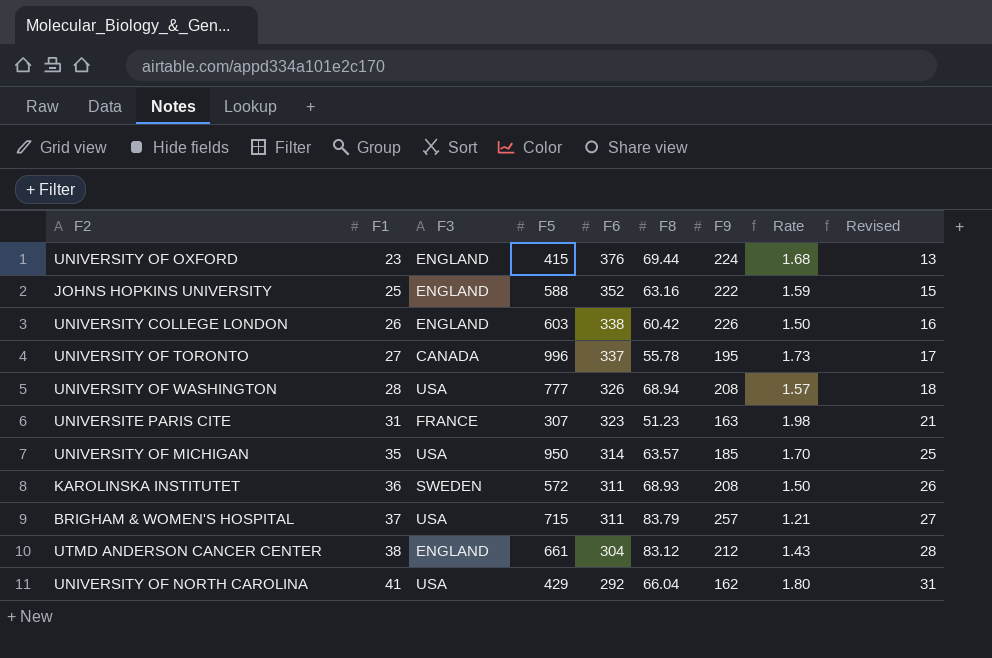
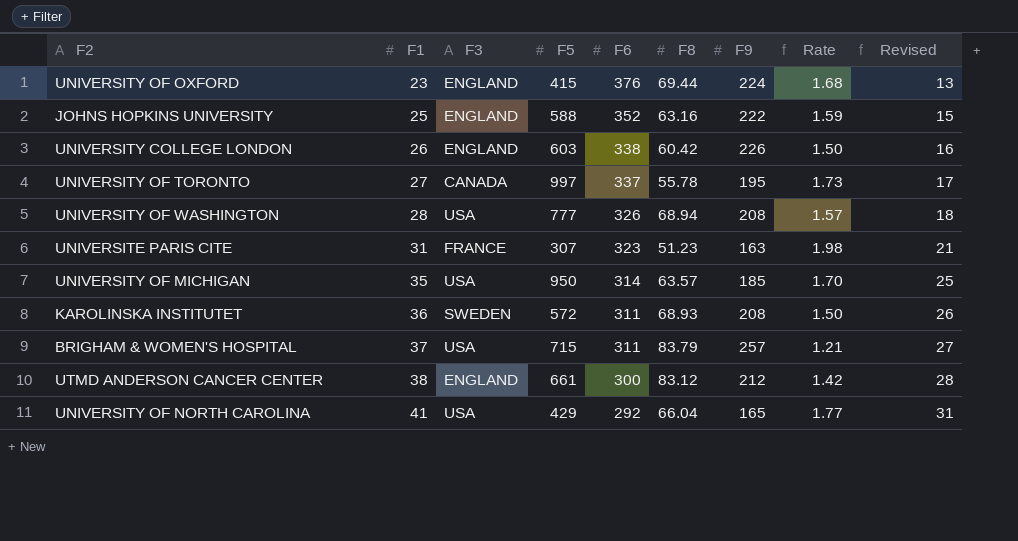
UNIVERSITY OF TORONTO | F5: 996 -> 997
UTMD ANDERSON CANCER CENTER | F6: 304 -> 300
UTMD ANDERSON CANCER CENTER | Rate: 1.43 -> 1.42
UNIVERSITY OF NORTH CAROLINA | F9: 162 -> 165
UNIVERSITY OF NORTH CAROLINA | Rate: 1.80 -> 1.77

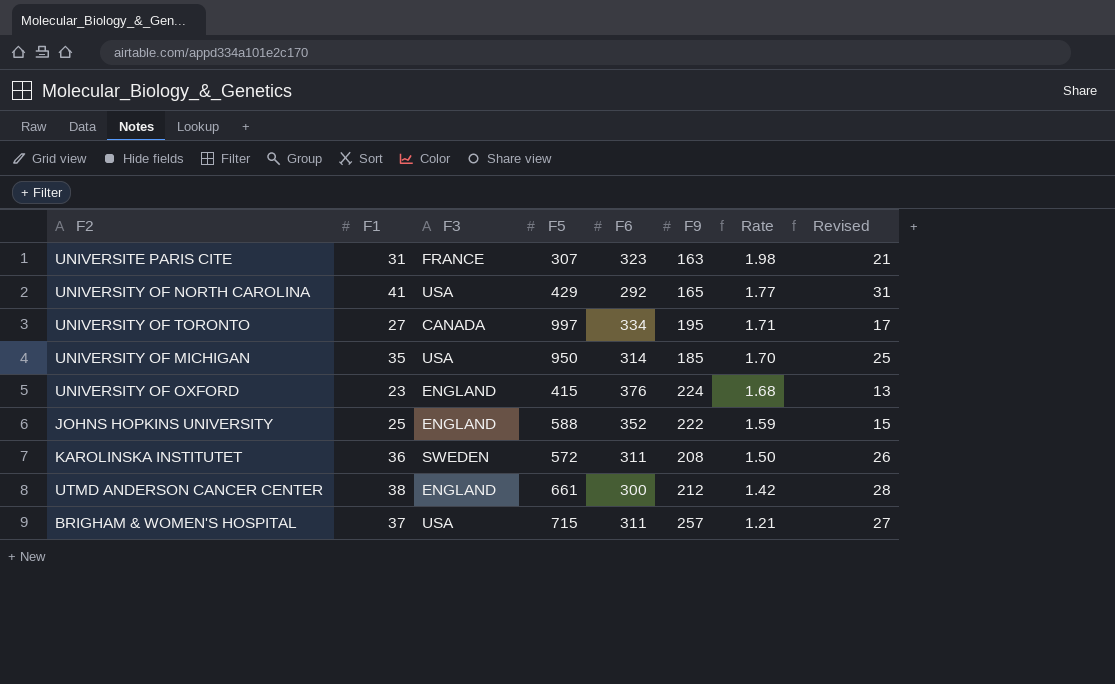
row order: F1 ascending -> Rate descending
column F8 | position: 6 -> none
row UNIVERSITY COLLEGE LONDON: 26 | ENGLAND | 603 | 338 | 60.42 | 226 | 1.50 | 16 -> none
row UNIVERSITY OF WASHINGTON: 28 | USA | 777 | 326 | 68.94 | 208 | 1.57 | 18 -> none
UNIVERSITY OF TORONTO | F6: 337 -> 334
UNIVERSITY OF TORONTO | Rate: 1.73 -> 1.71

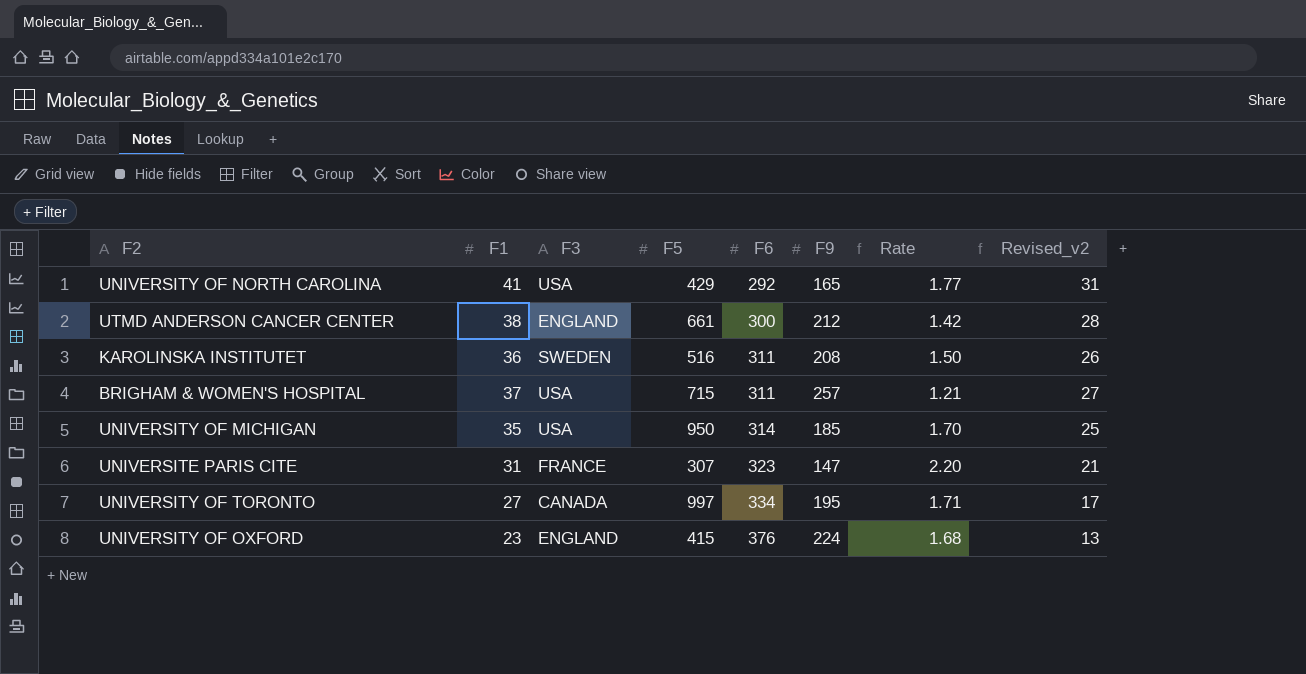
row order: Rate descending -> F6 ascending
column name: Revised -> Revised_v2
row JOHNS HOPKINS UNIVERSITY: 25 | ENGLAND | 588 | 352 | 222 | 1.59 | 15 -> none
KAROLINSKA INSTITUTET | F5: 572 -> 516
UNIVERSITE PARIS CITE | F9: 163 -> 147
UNIVERSITE PARIS CITE | Rate: 1.98 -> 2.20

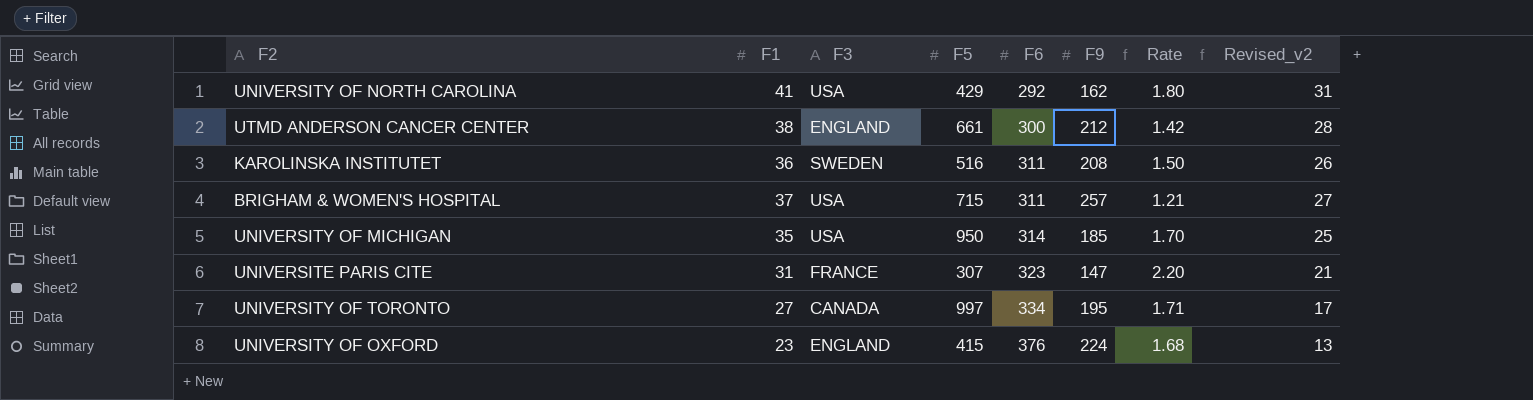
UNIVERSITY OF NORTH CAROLINA | F9: 165 -> 162
UNIVERSITY OF NORTH CAROLINA | Rate: 1.77 -> 1.80

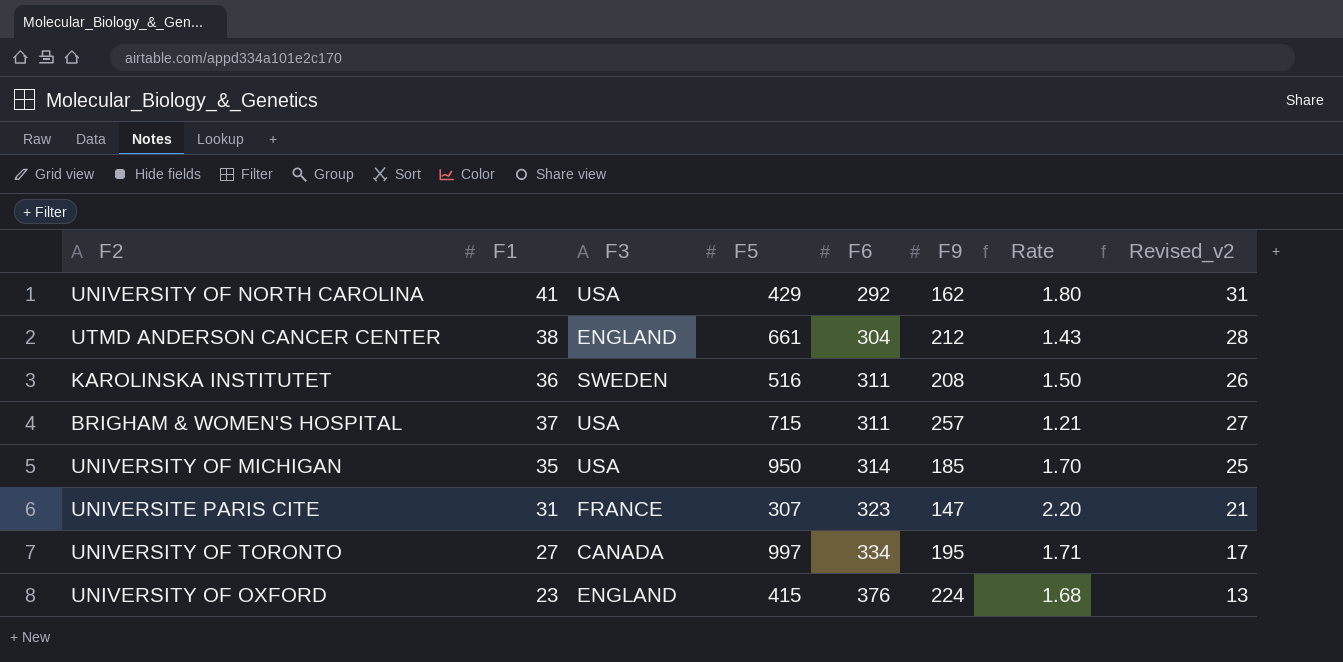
UTMD ANDERSON CANCER CENTER | F6: 300 -> 304
UTMD ANDERSON CANCER CENTER | Rate: 1.42 -> 1.43

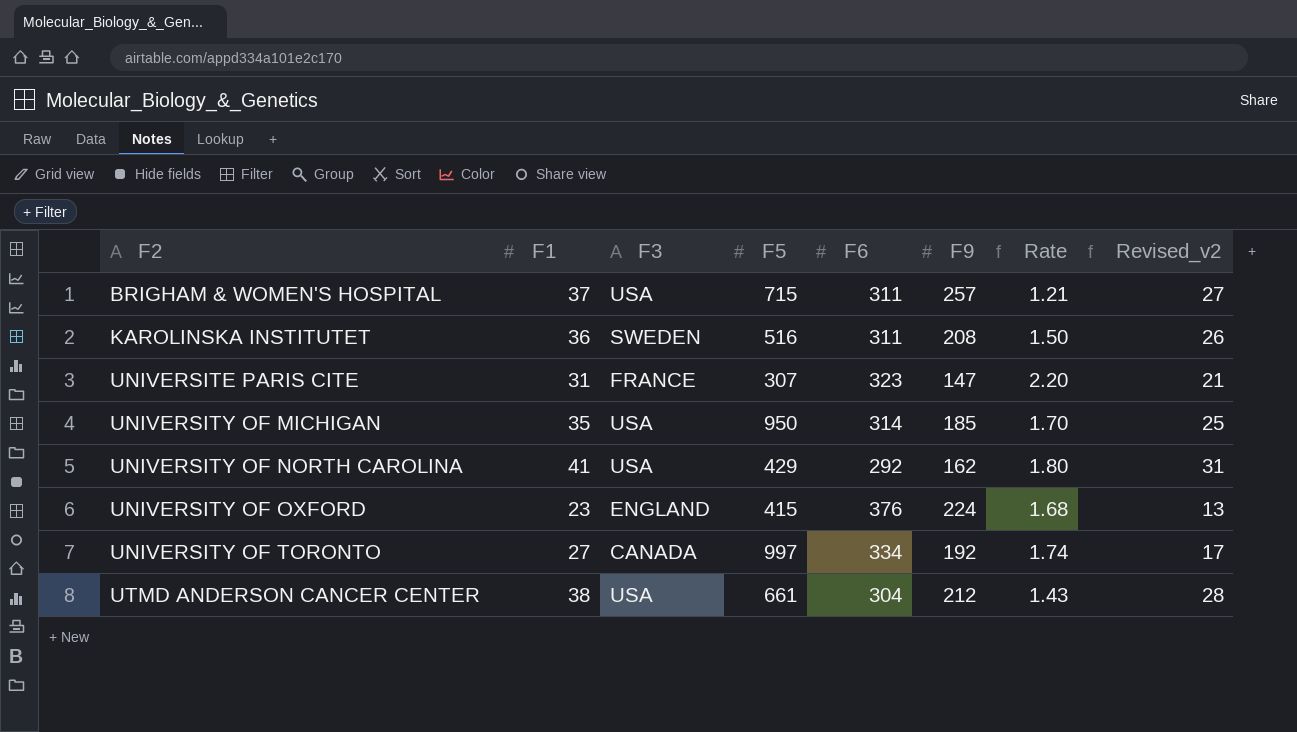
row order: F6 ascending -> F2 ascending
UNIVERSITY OF TORONTO | F9: 195 -> 192
UNIVERSITY OF TORONTO | Rate: 1.71 -> 1.74
UTMD ANDERSON CANCER CENTER | F3: ENGLAND -> USA

